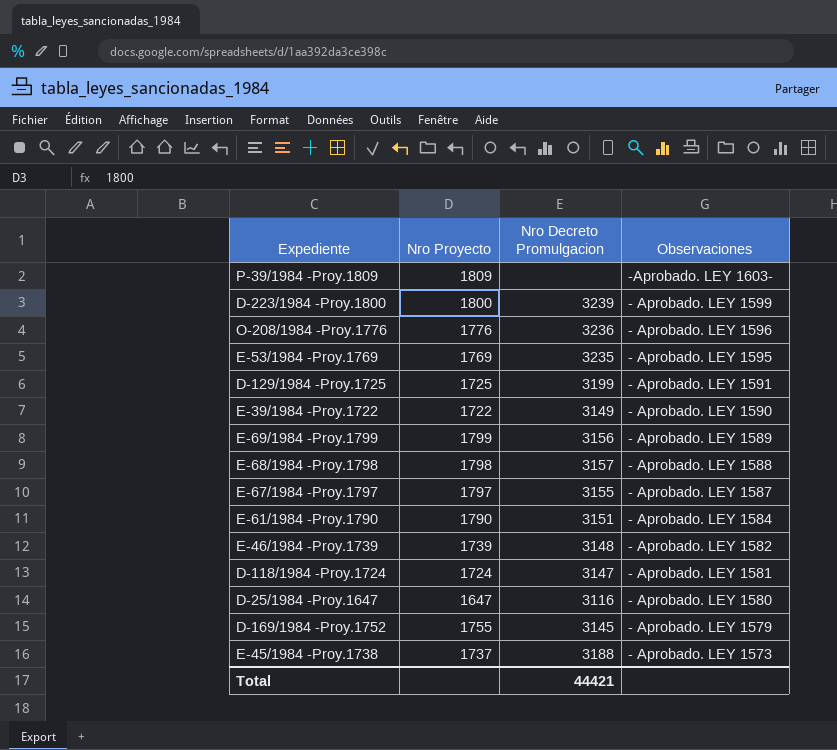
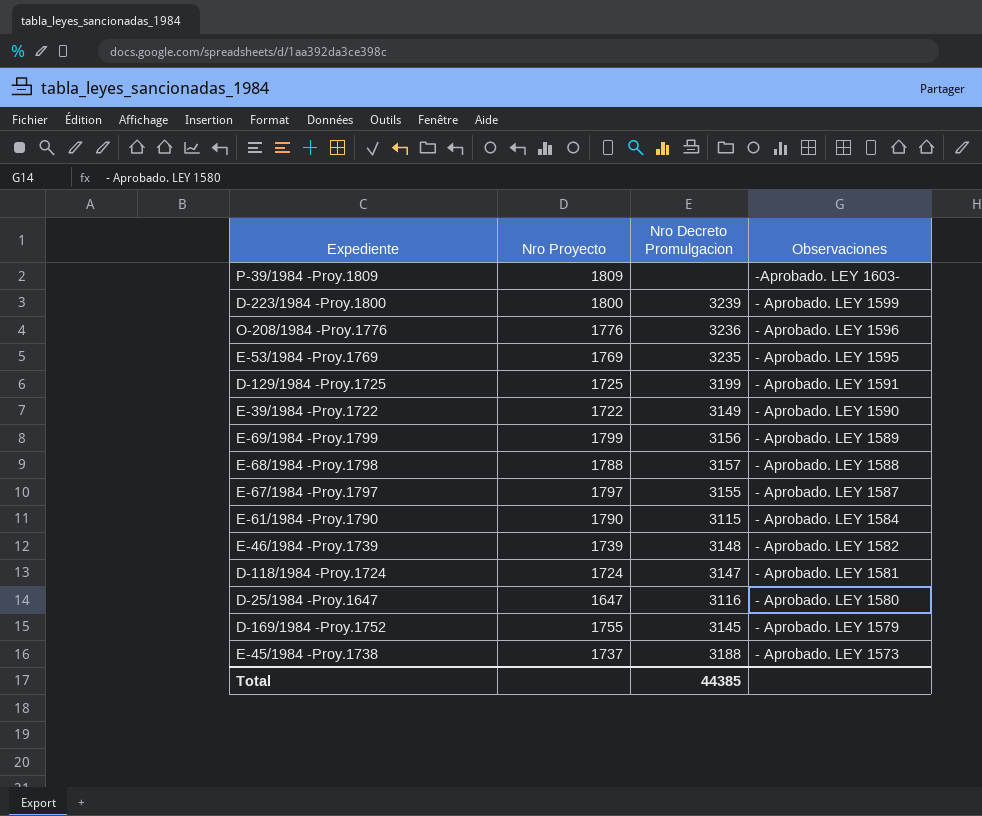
E-68/1984 -Proy.1798 | Nro Proyecto: 1798 -> 1788
E-61/1984 -Proy.1790 | Nro Decreto Promulgacion: 3151 -> 3115
Total | Nro Decreto Promulgacion: 44421 -> 44385

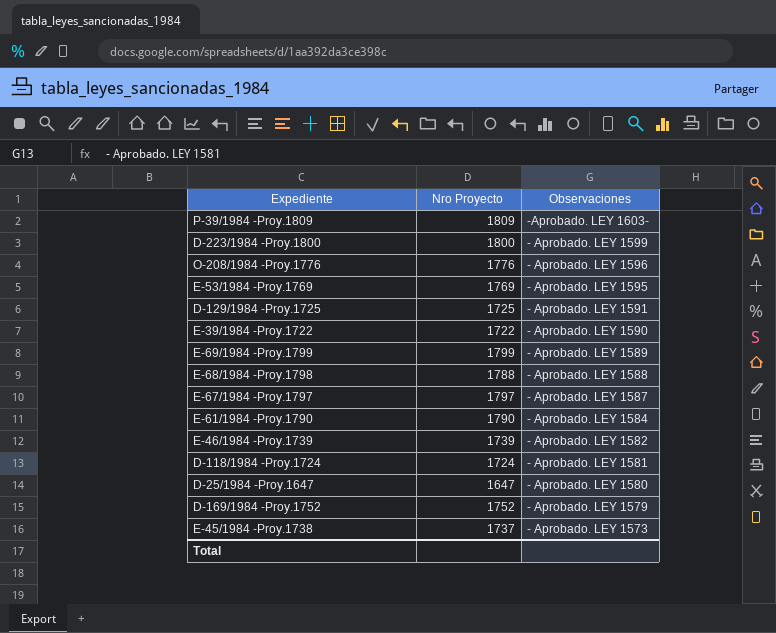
column Nro Decreto Promulgacion | position: 3 -> none
D-169/1984 -Proy.1752 | Nro Proyecto: 1755 -> 1752

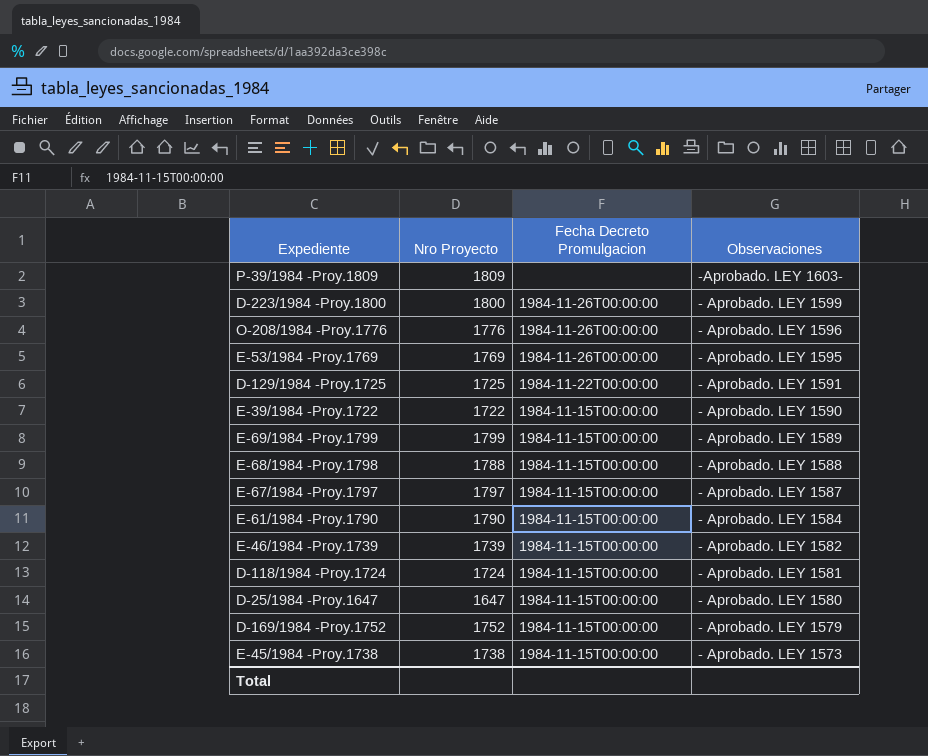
column Fecha Decreto Promulgacion | position: none -> 3
E-45/1984 -Proy.1738 | Nro Proyecto: 1737 -> 1738

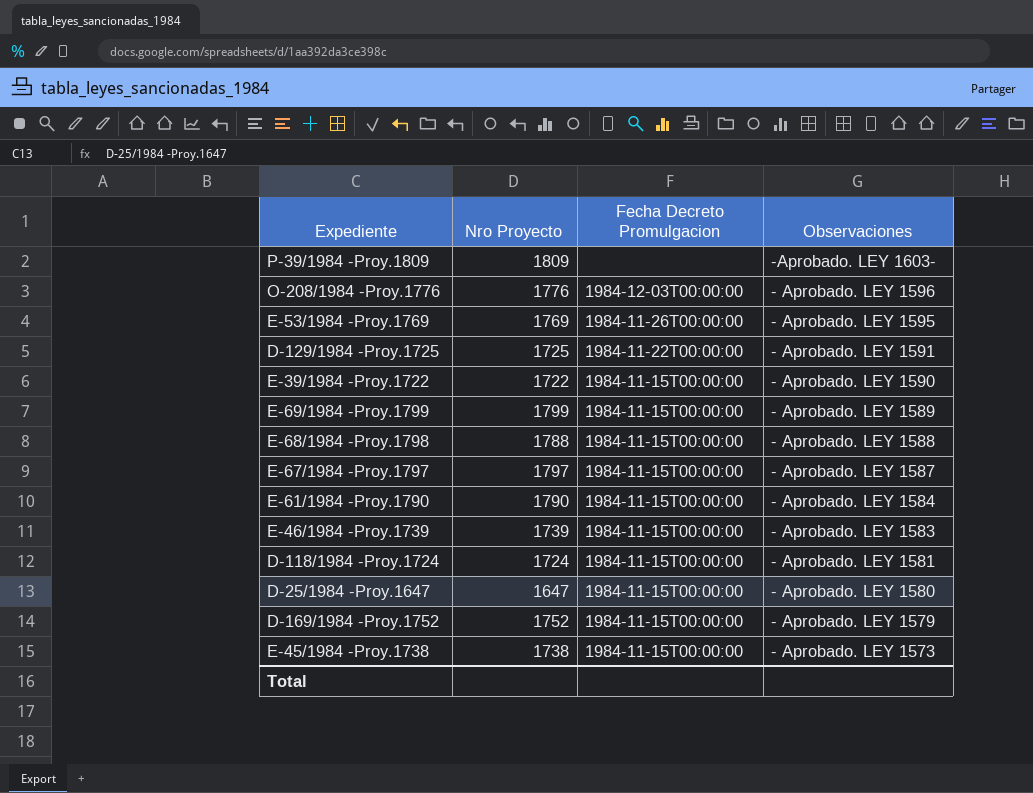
row D-223/1984 -Proy.1800: 1800 | 1984-11-26T00:00:00 | - Aprobado. LEY 1599 -> none
O-208/1984 -Proy.1776 | Fecha Decreto Promulgacion: 1984-11-26T00:00:00 -> 1984-12-03T00:00:00
E-46/1984 -Proy.1739 | Observaciones: - Aprobado. LEY 1582 -> - Aprobado. LEY 1583

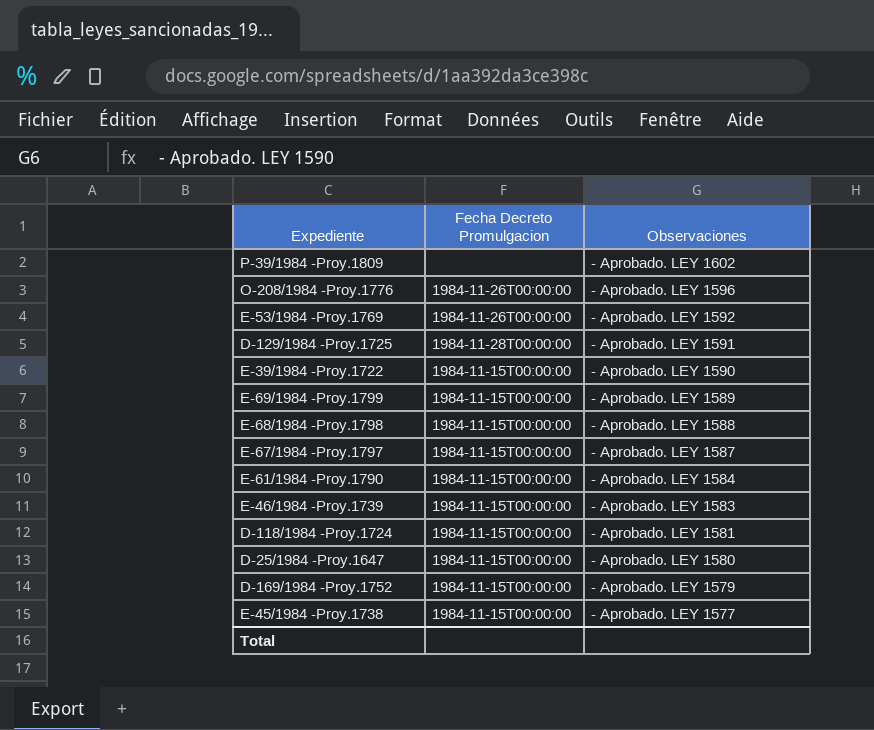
column Nro Proyecto | position: 2 -> none
P-39/1984 -Proy.1809 | Observaciones: -Aprobado. LEY 1603- -> - Aprobado. LEY 1602
O-208/1984 -Proy.1776 | Fecha Decreto Promulgacion: 1984-12-03T00:00:00 -> 1984-11-26T00:00:00
E-53/1984 -Proy.1769 | Observaciones: - Aprobado. LEY 1595 -> - Aprobado. LEY 1592
D-129/1984 -Proy.1725 | Fecha Decreto Promulgacion: 1984-11-22T00:00:00 -> 1984-11-28T00:00:00
E-45/1984 -Proy.1738 | Observaciones: - Aprobado. LEY 1573 -> - Aprobado. LEY 1577

